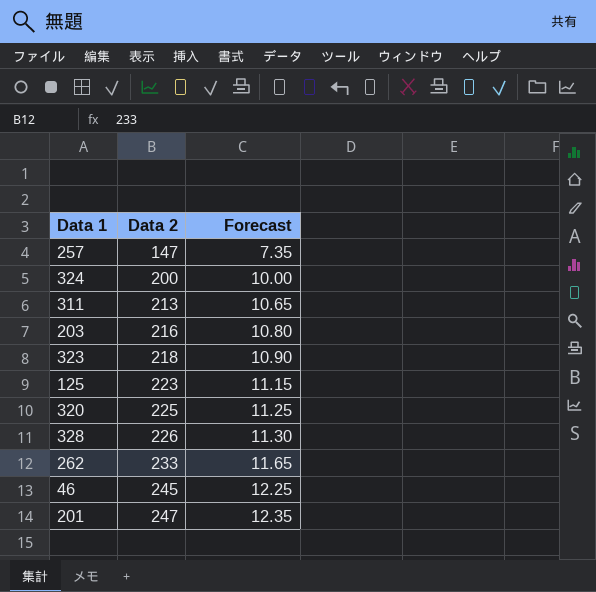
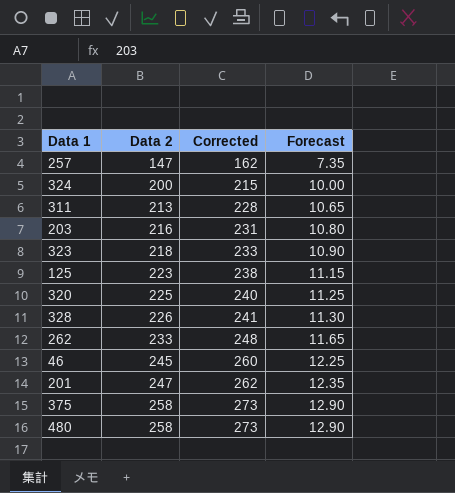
column Corrected | formula: none -> [Data 2] + 15
row 375: none -> 258 | 273 | 12.90
row 480: none -> 258 | 273 | 12.90

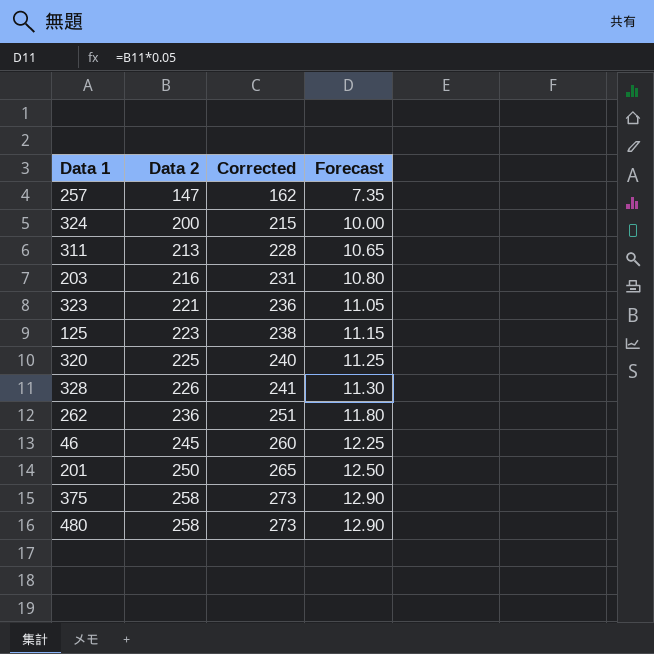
323 | Data 2: 218 -> 221
323 | Corrected: 233 -> 236
323 | Forecast: 10.90 -> 11.05
262 | Data 2: 233 -> 236
262 | Corrected: 248 -> 251
262 | Forecast: 11.65 -> 11.80
201 | Data 2: 247 -> 250
201 | Corrected: 262 -> 265
201 | Forecast: 12.35 -> 12.50

